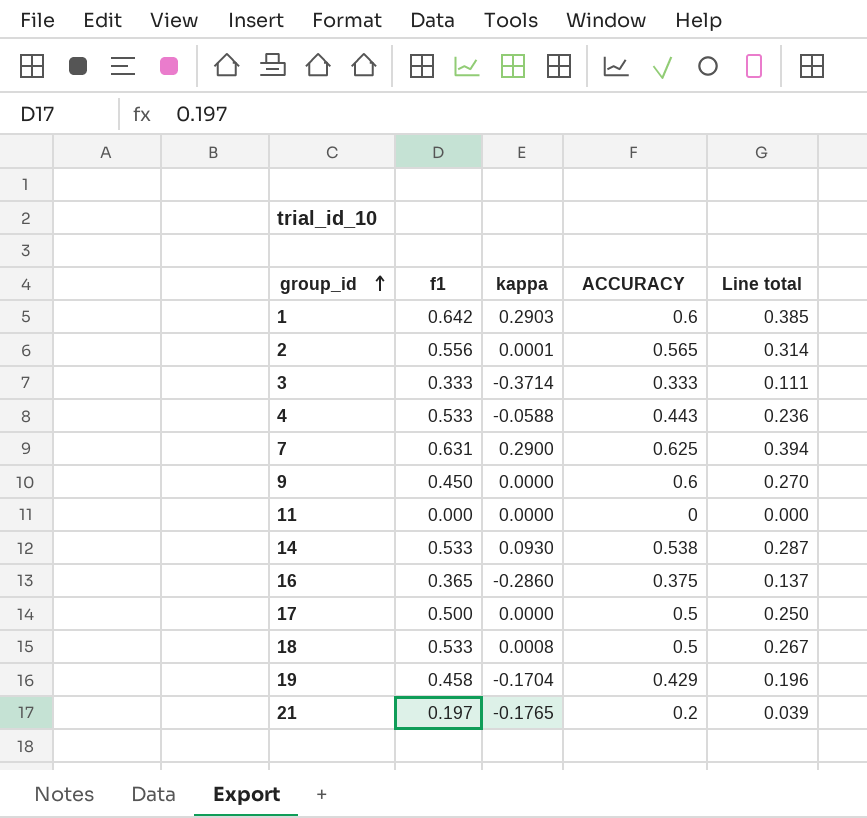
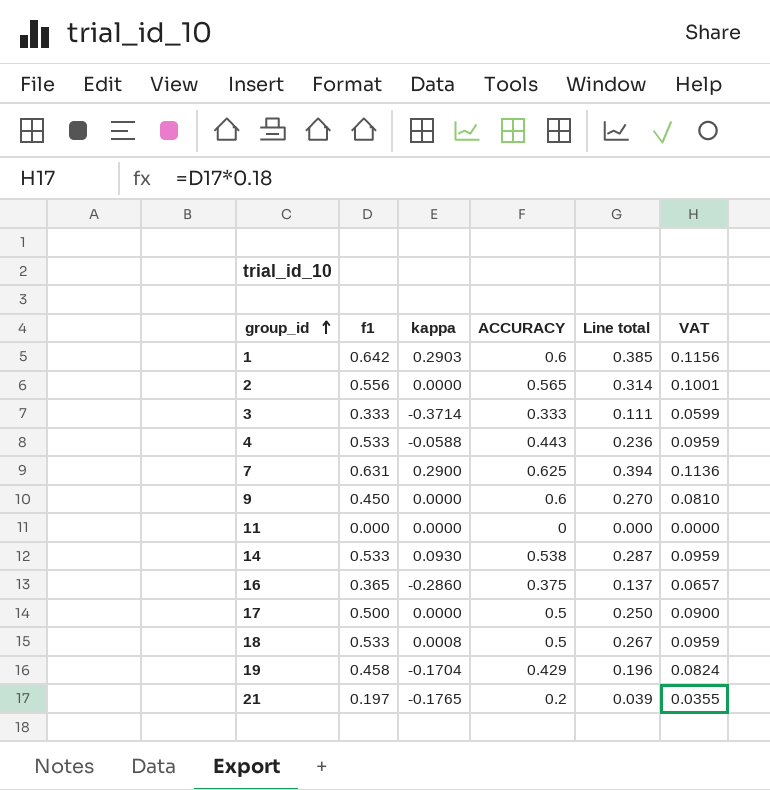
column VAT | formula: none -> [f1] * 0.18
2 | kappa: 0.0001 -> 0.0000

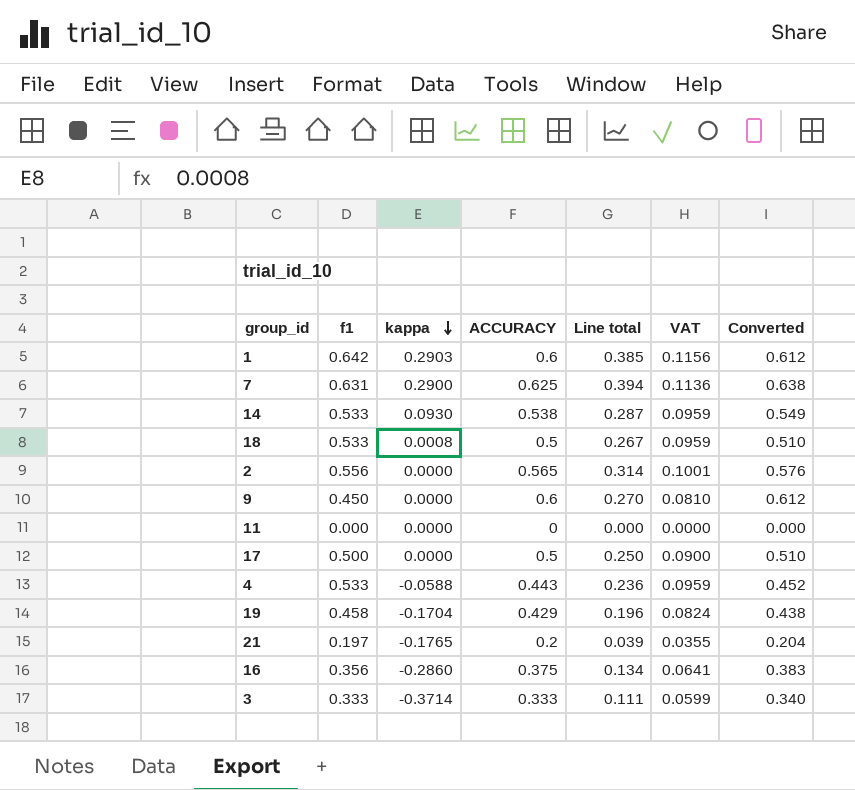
row order: group_id ascending -> kappa descending
column Converted | formula: none -> [ACCURACY] * 1.02
16 | f1: 0.365 -> 0.356
16 | Line total: 0.137 -> 0.134
16 | VAT: 0.0657 -> 0.0641

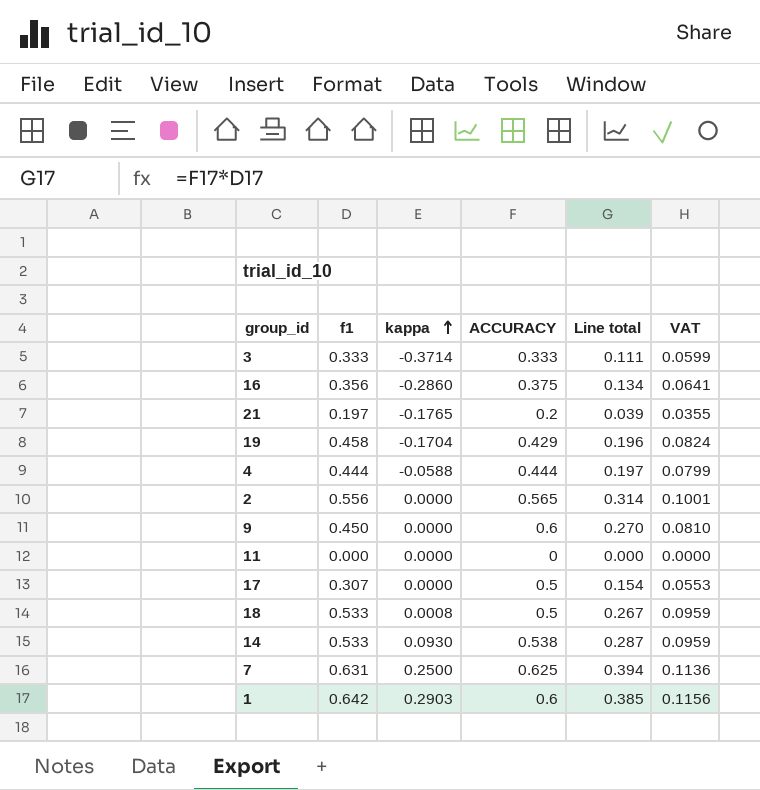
row order: kappa descending -> kappa ascending
column Converted | formula: [ACCURACY] * 1.02 -> none
4 | f1: 0.533 -> 0.444
4 | ACCURACY: 0.443 -> 0.444
4 | Line total: 0.236 -> 0.197
4 | VAT: 0.0959 -> 0.0799
17 | f1: 0.500 -> 0.307
17 | Line total: 0.250 -> 0.154
17 | VAT: 0.0900 -> 0.0553
7 | kappa: 0.2900 -> 0.2500

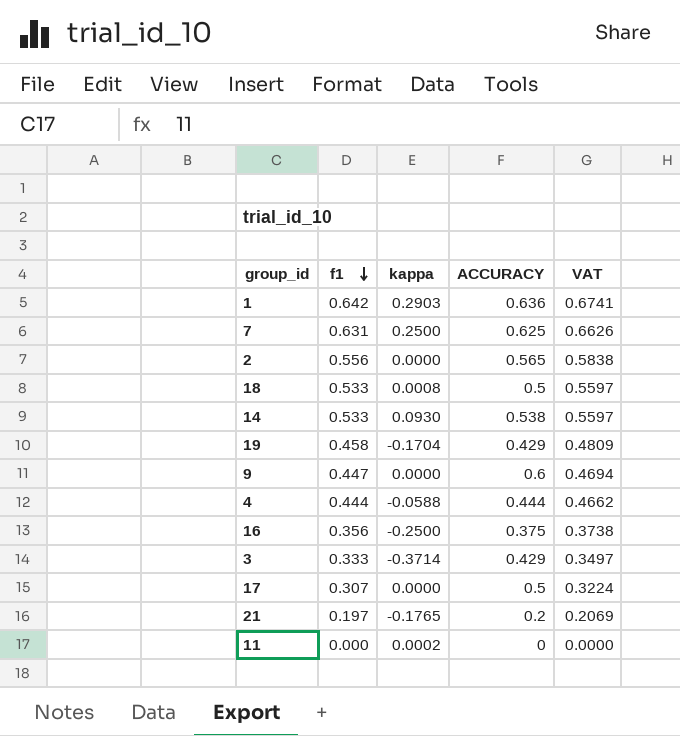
row order: kappa ascending -> f1 descending
column Line total | formula: [f1] * [ACCURACY] -> none
column VAT | formula: [f1] * 0.18 -> [f1] * 1.05
1 | ACCURACY: 0.6 -> 0.636
9 | f1: 0.450 -> 0.447
16 | kappa: -0.2860 -> -0.2500
3 | ACCURACY: 0.333 -> 0.429
11 | kappa: 0.0000 -> 0.0002

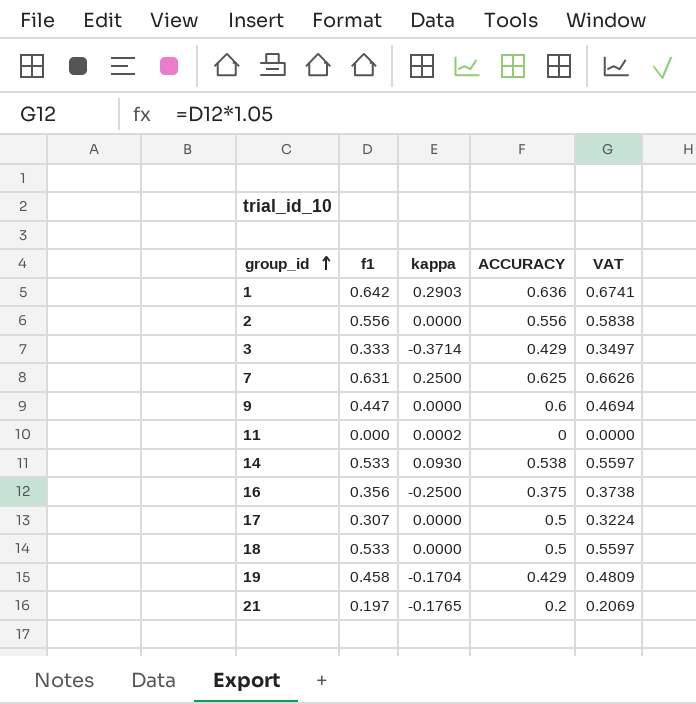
row order: f1 descending -> group_id ascending
row 4: 0.444 | -0.0588 | 0.444 | 0.4662 -> none
2 | ACCURACY: 0.565 -> 0.556
18 | kappa: 0.0008 -> 0.0000

